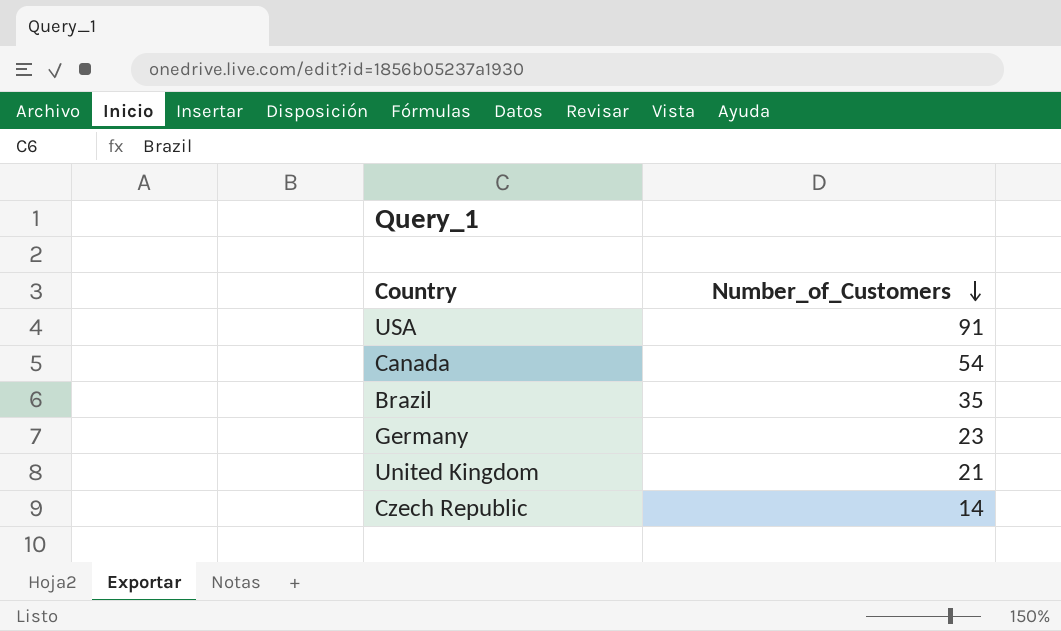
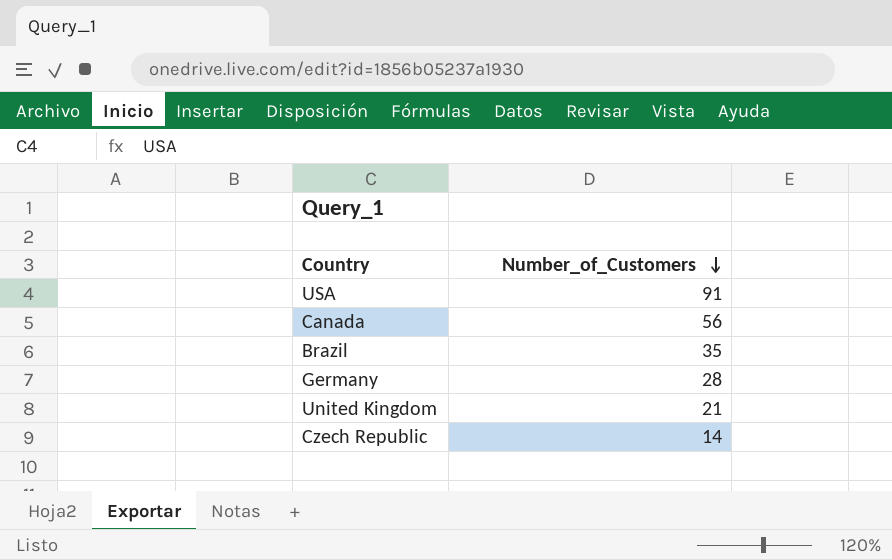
Canada | Number_of_Customers: 54 -> 56
Germany | Number_of_Customers: 23 -> 28

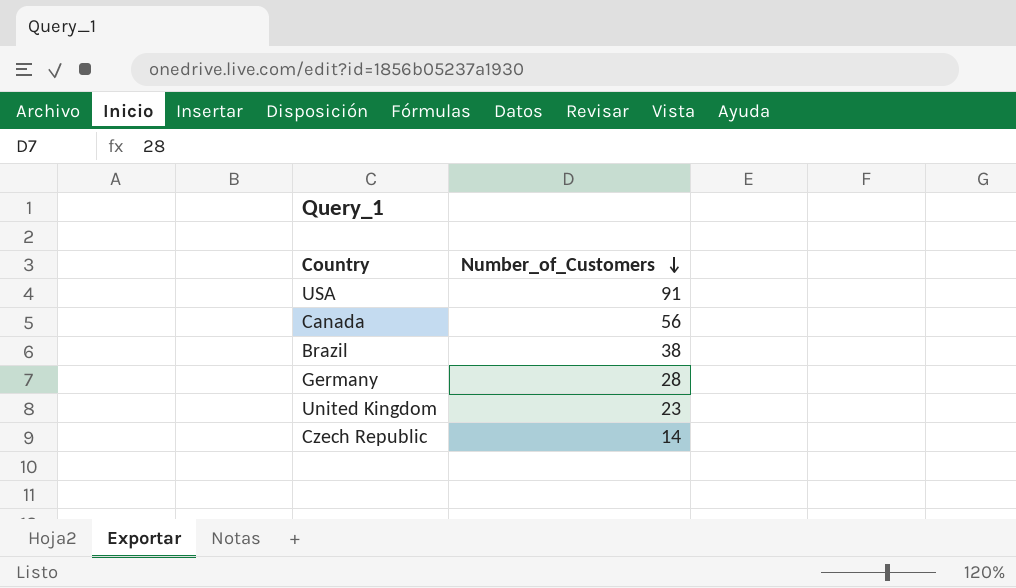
Brazil | Number_of_Customers: 35 -> 38
United Kingdom | Number_of_Customers: 21 -> 23

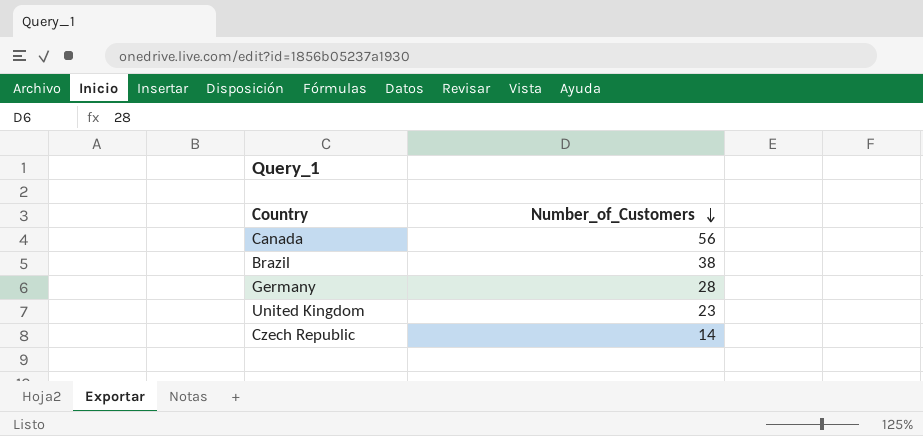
row USA: 91 -> none

